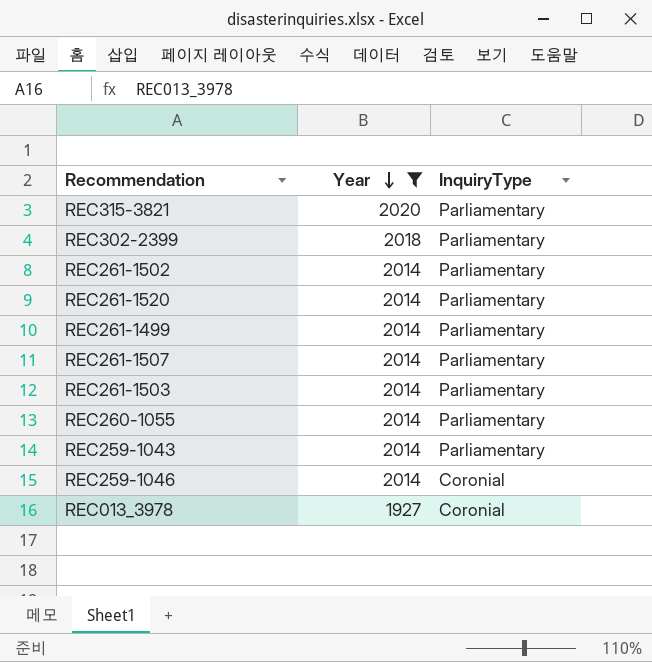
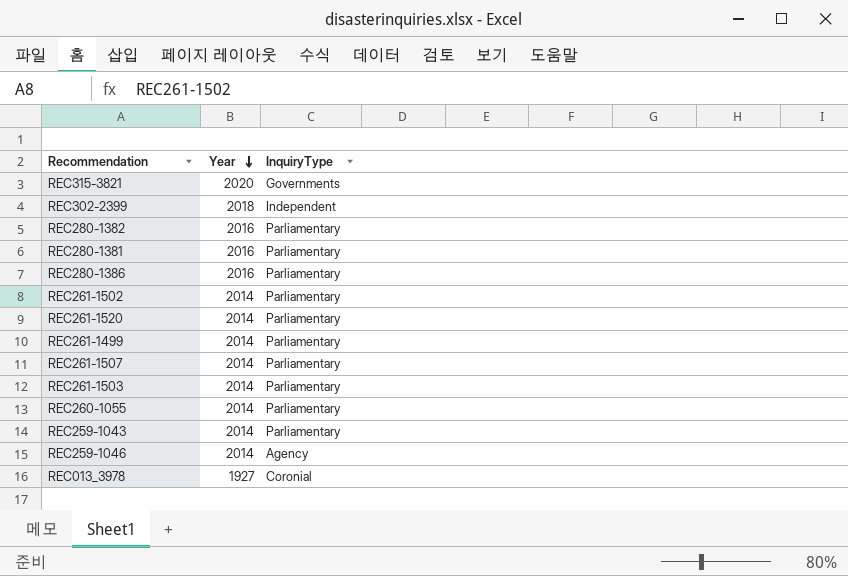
filter: Year != 2016 -> none
REC315-3821 | InquiryType: Parliamentary -> Governments
REC302-2399 | InquiryType: Parliamentary -> Independent
REC259-1046 | InquiryType: Coronial -> Agency

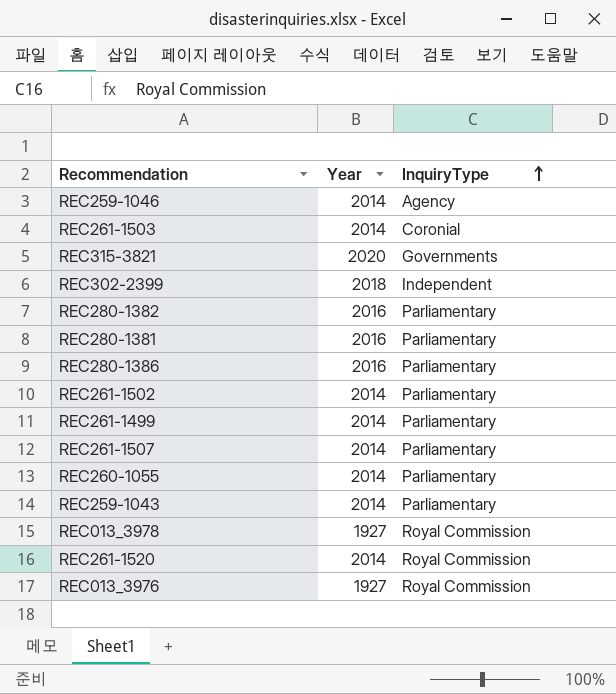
row order: Year descending -> InquiryType ascending
REC261-1503 | InquiryType: Parliamentary -> Coronial
REC013_3978 | InquiryType: Coronial -> Royal Commission
REC261-1520 | InquiryType: Parliamentary -> Royal Commission
row REC013_3976: none -> 1927 | Royal Commission

